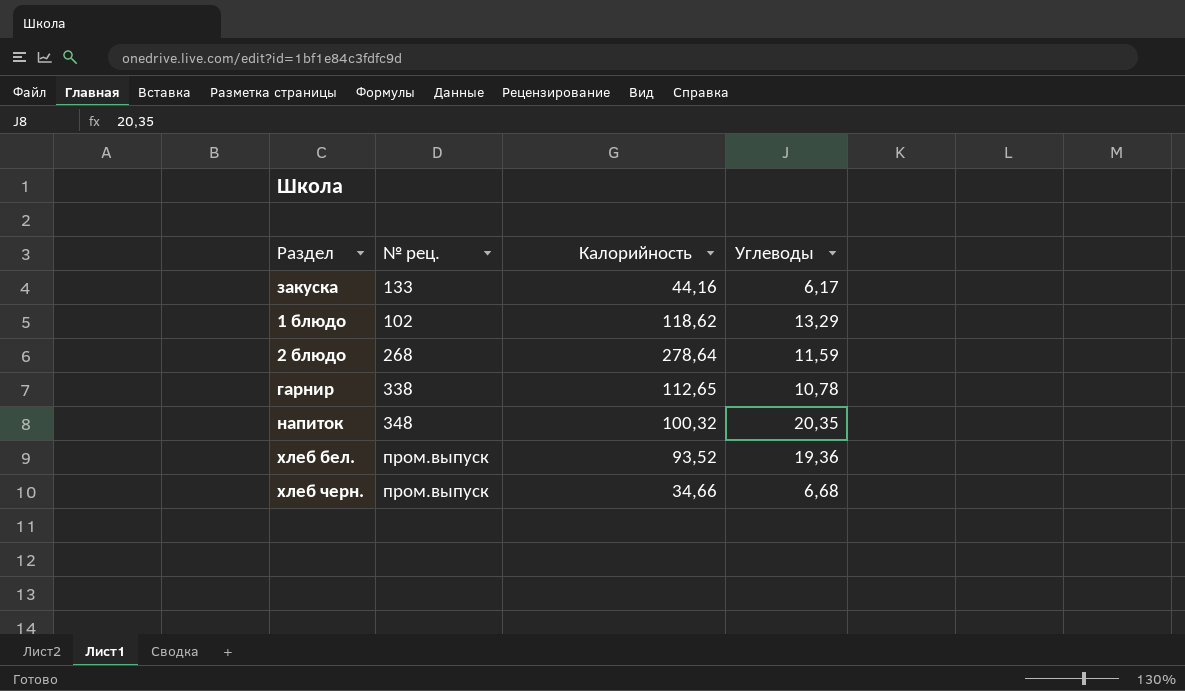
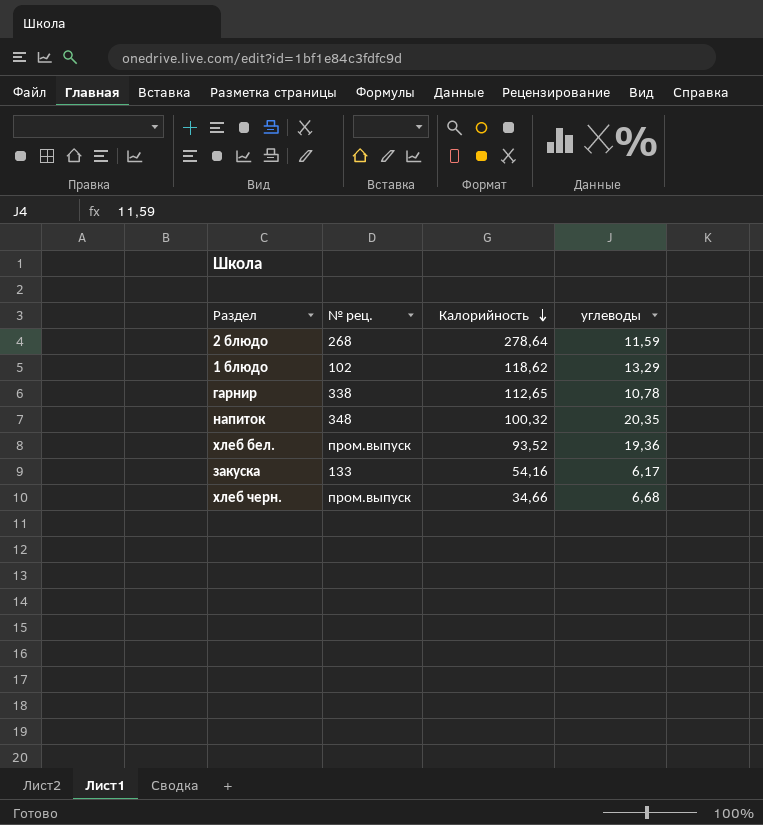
row order: none -> Калорийность descending
column name: Углеводы -> углеводы
закуска | Калорийность: 44,16 -> 54,16

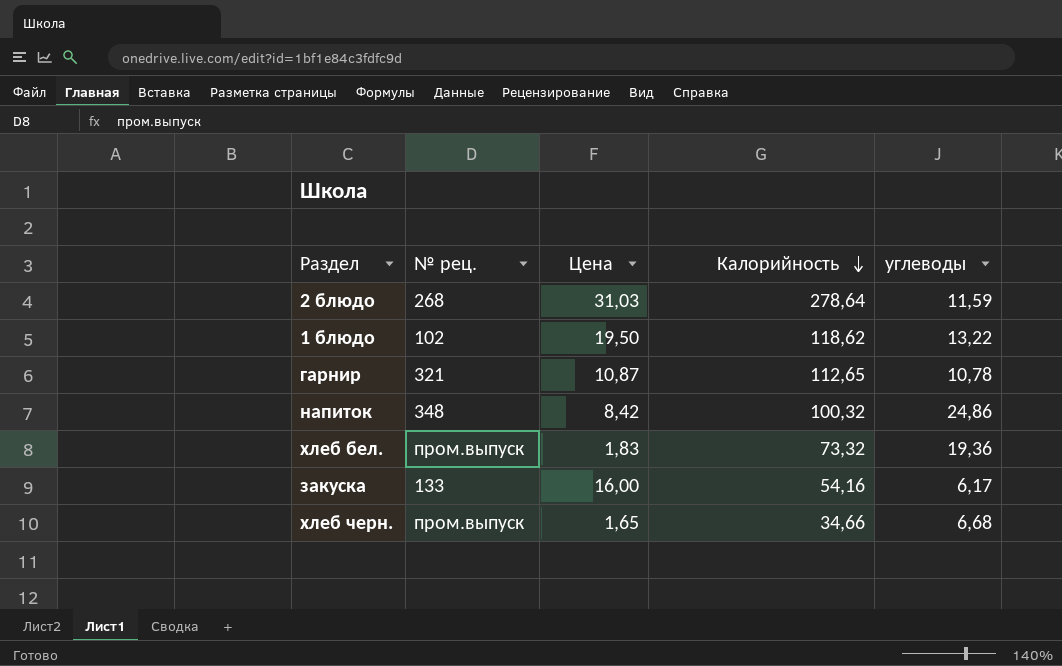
column Цена | position: none -> 3
1 блюдо | углеводы: 13,29 -> 13,22
гарнир | № рец.: 338 -> 321
напиток | углеводы: 20,35 -> 24,86
хлеб бел. | Калорийность: 93,52 -> 73,32

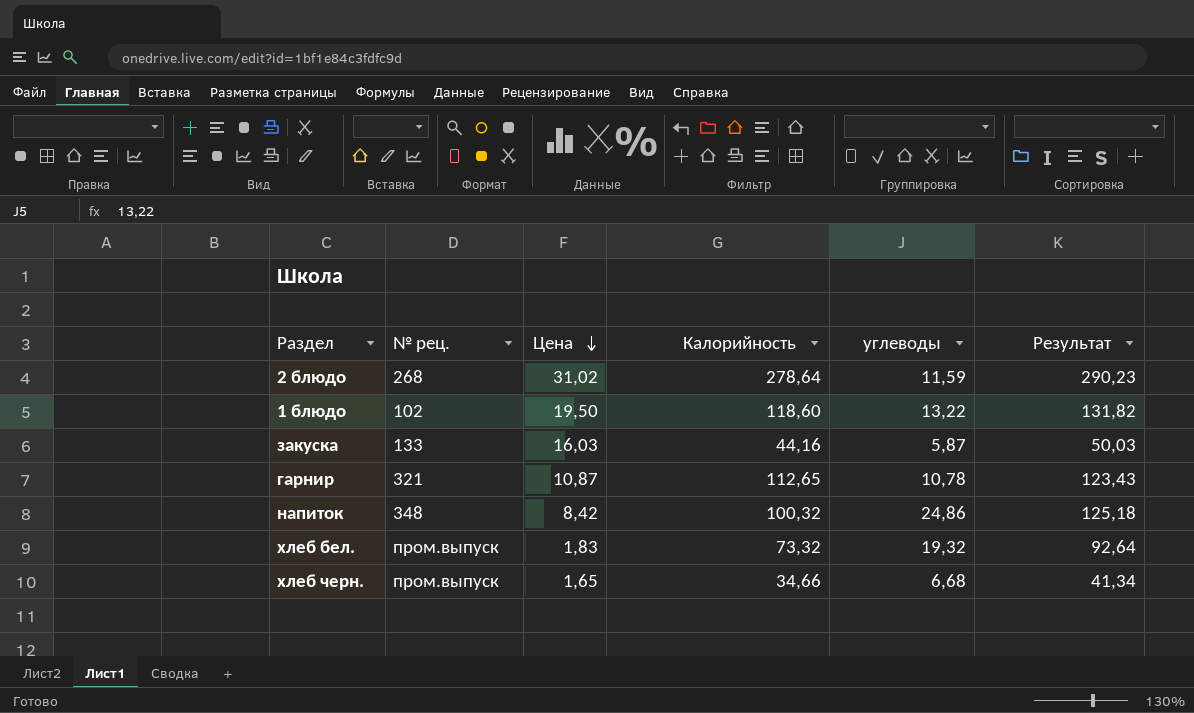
row order: Калорийность descending -> Цена descending
column Результат | formula: none -> [Калорийность] + [углеводы]
2 блюдо | Цена: 31,03 -> 31,02
1 блюдо | Калорийность: 118,62 -> 118,60
закуска | Цена: 16,00 -> 16,03
закуска | Калорийность: 54,16 -> 44,16
закуска | углеводы: 6,17 -> 5,87
хлеб бел. | углеводы: 19,36 -> 19,32

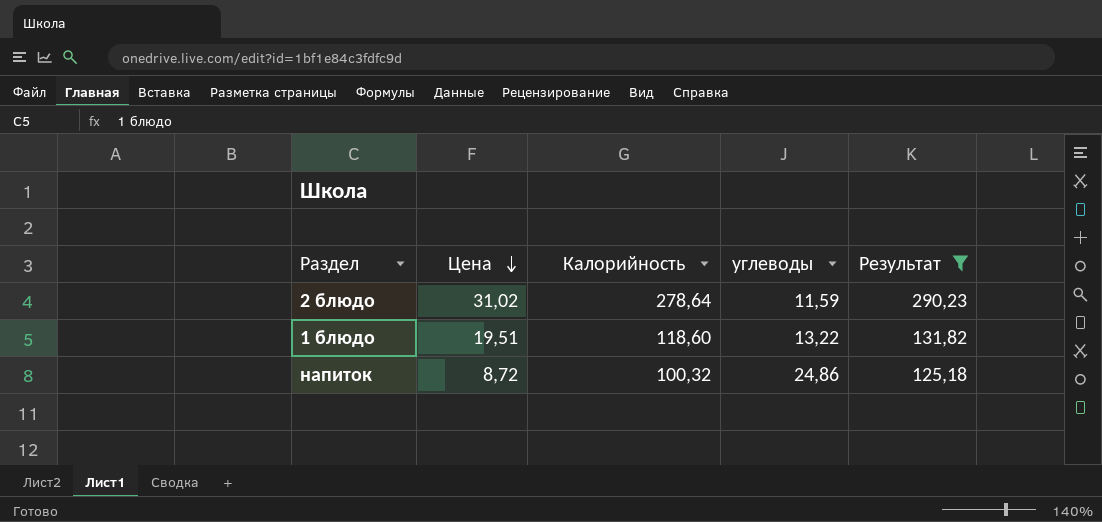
filter: none -> Результат >= 125,18
column № рец. | position: 2 -> none
1 блюдо | Цена: 19,50 -> 19,51
напиток | Цена: 8,42 -> 8,72

